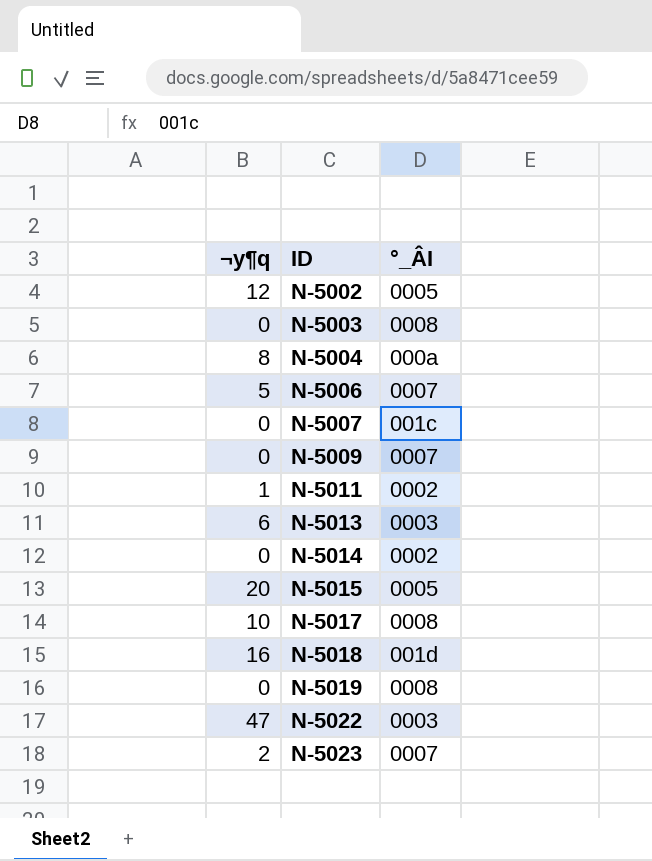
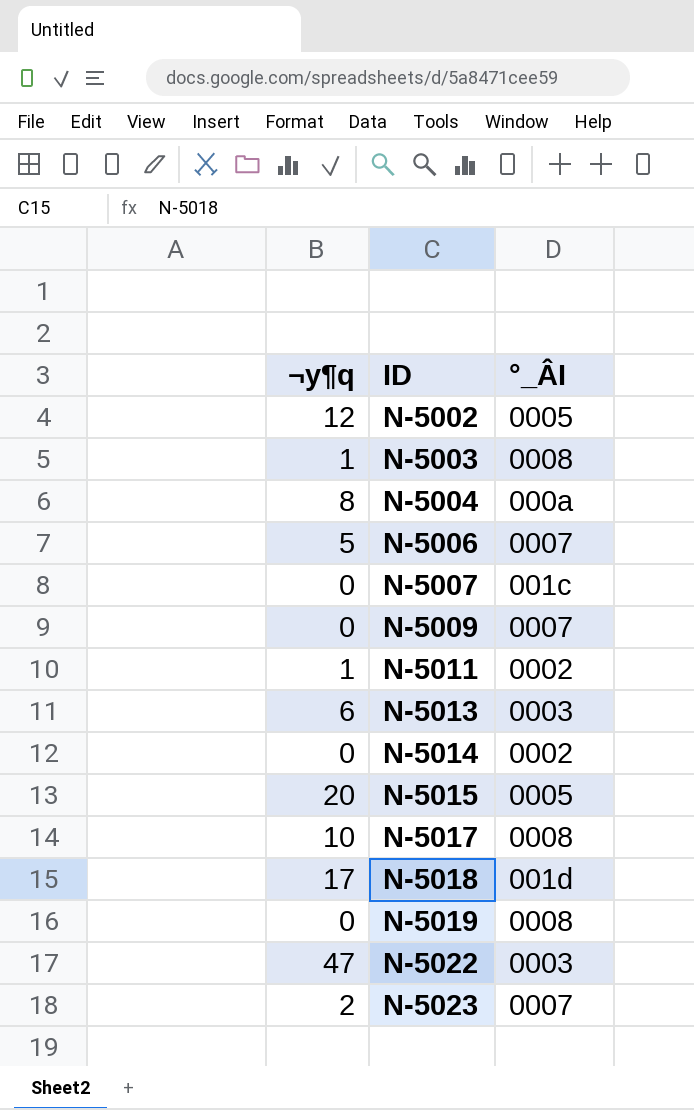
N-5003 | ¬y¶q: 0 -> 1
N-5018 | ¬y¶q: 16 -> 17

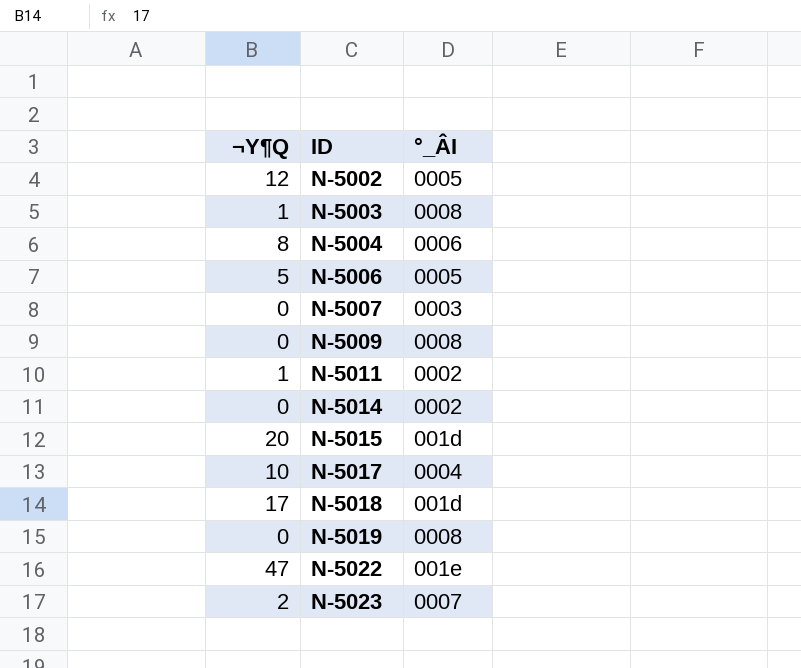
column name: ¬y¶q -> ¬Y¶Q
row N-5013: 6 | 0003 -> none
N-5004 | °_ÂI: 000a -> 0006
N-5006 | °_ÂI: 0007 -> 0005
N-5007 | °_ÂI: 001c -> 0003
N-5009 | °_ÂI: 0007 -> 0008
N-5015 | °_ÂI: 0005 -> 001d
N-5017 | °_ÂI: 0008 -> 0004
N-5022 | °_ÂI: 0003 -> 001e

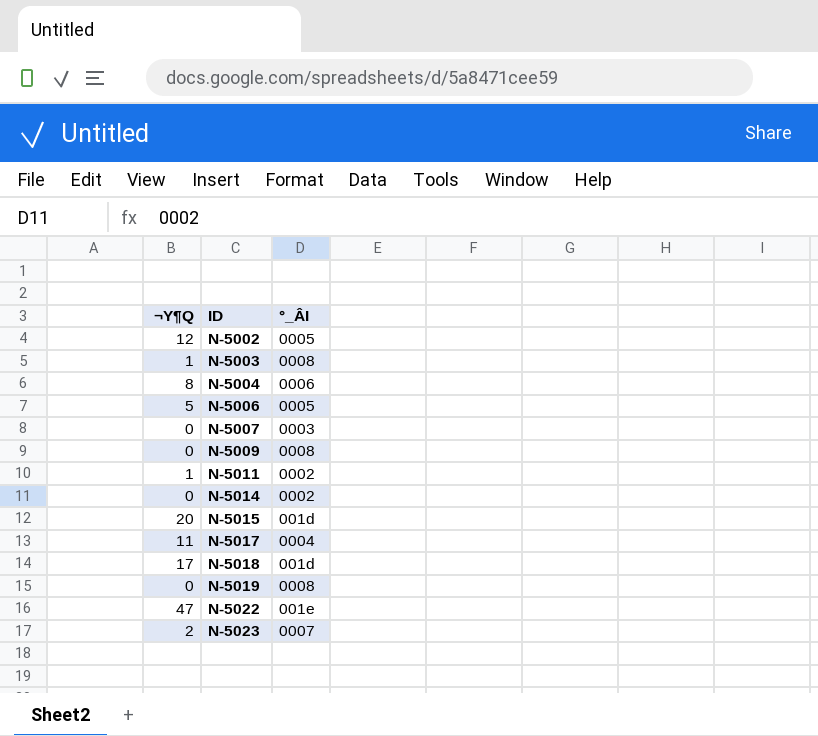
N-5017 | ¬Y¶Q: 10 -> 11

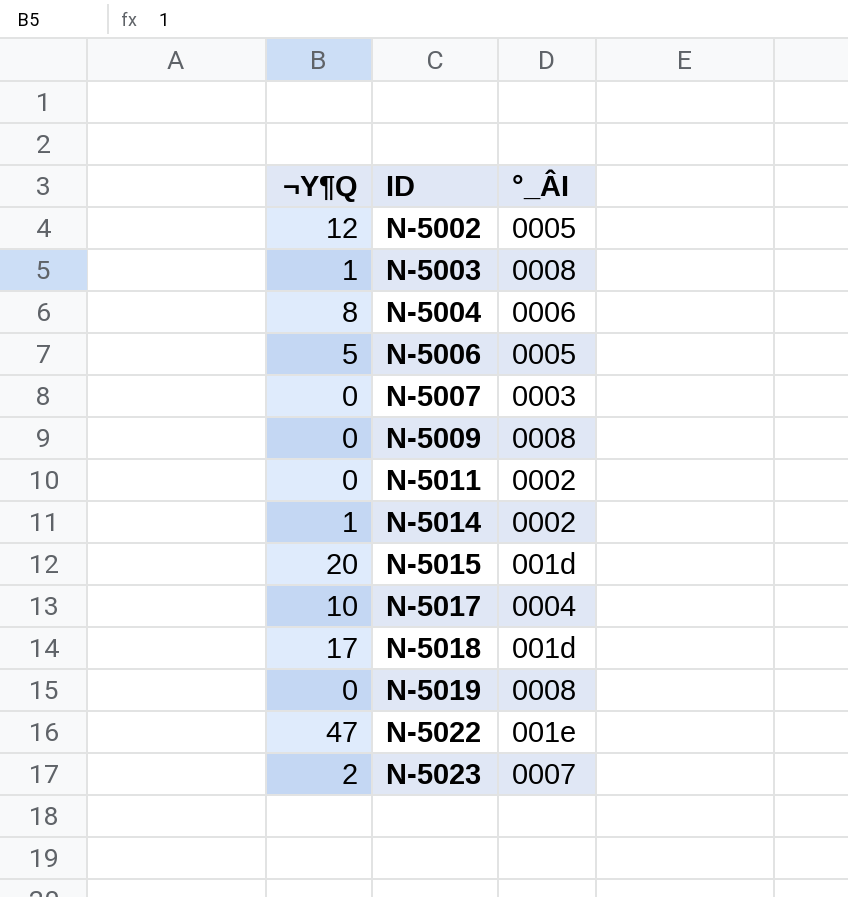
N-5011 | ¬Y¶Q: 1 -> 0
N-5014 | ¬Y¶Q: 0 -> 1
N-5017 | ¬Y¶Q: 11 -> 10

